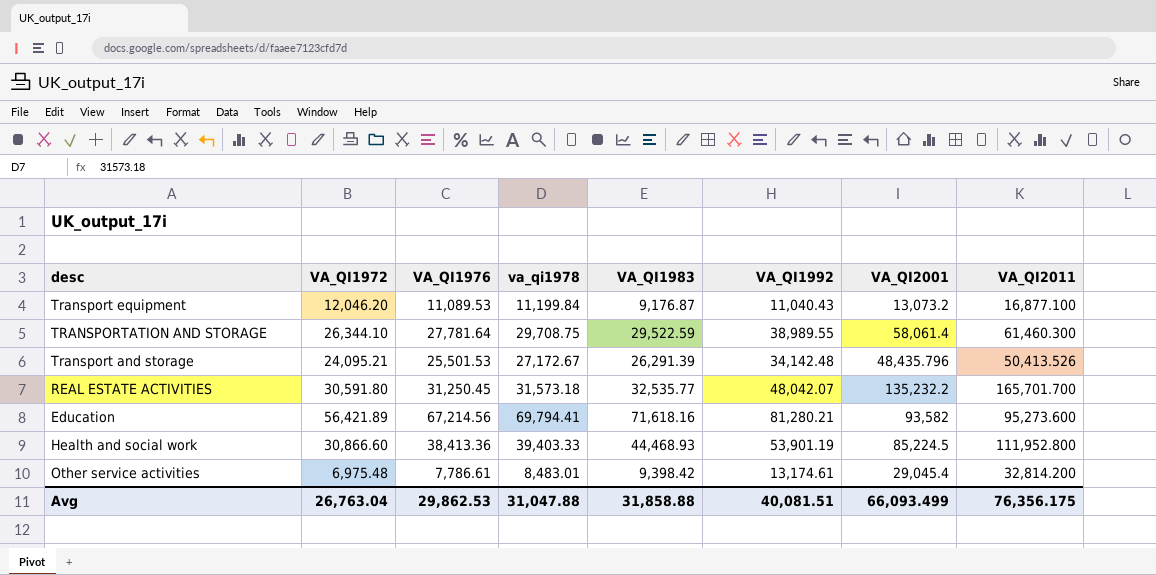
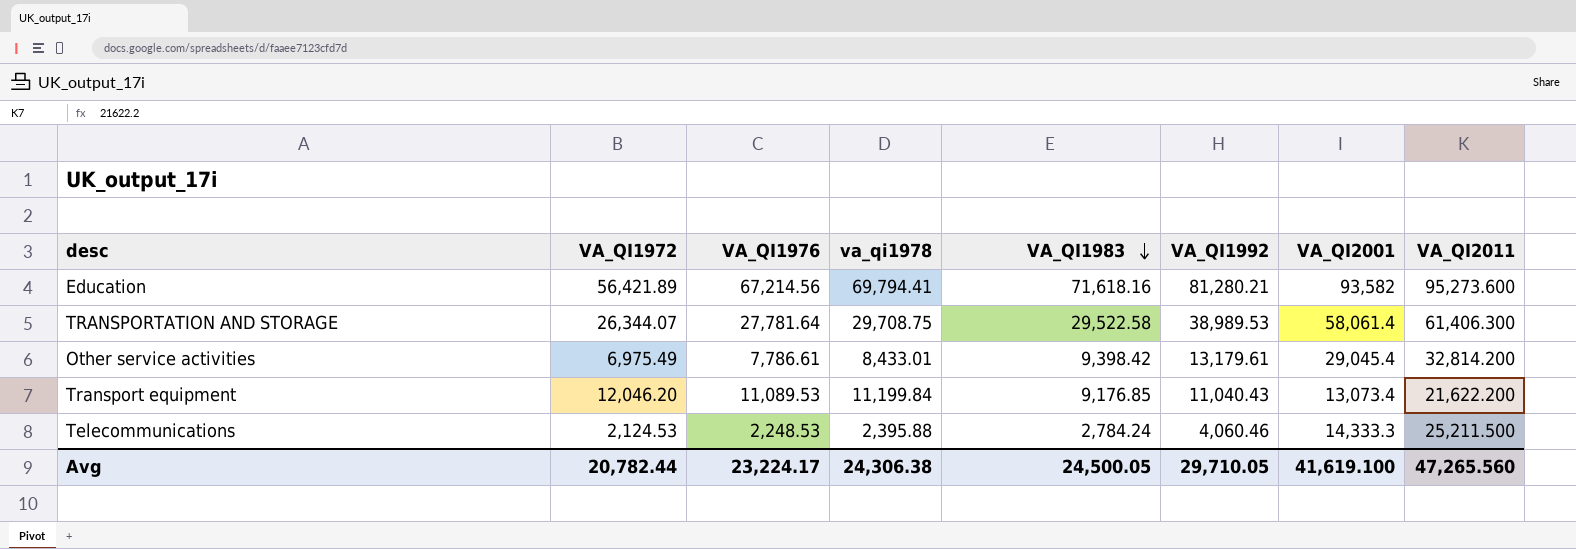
row order: none -> VA_QI1983 descending
row Transport and storage: 24,095.21 | 25,501.53 | 27,172.67 | 26,291.39 | 34,142.48 | 48,435.796 | 50,413.526 -> none
row REAL ESTATE ACTIVITIES: 30,591.80 | 31,250.45 | 31,573.18 | 32,535.77 | 48,042.07 | 135,232.2 | 165,701.700 -> none
row Health and social work: 30,866.60 | 38,413.36 | 39,403.33 | 44,468.93 | 53,901.19 | 85,224.5 | 111,952.800 -> none
TRANSPORTATION AND STORAGE | VA_QI1972: 26,344.10 -> 26,344.07
TRANSPORTATION AND STORAGE | VA_QI1983: 29,522.59 -> 29,522.58
TRANSPORTATION AND STORAGE | VA_QI1992: 38,989.55 -> 38,989.53
TRANSPORTATION AND STORAGE | VA_QI2011: 61,460.300 -> 61,406.300
Other service activities | VA_QI1972: 6,975.48 -> 6,975.49
Other service activities | va_qi1978: 8,483.01 -> 8,433.01
Other service activities | VA_QI1992: 13,174.61 -> 13,179.61
Transport equipment | VA_QI1983: 9,176.87 -> 9,176.85
Transport equipment | VA_QI2001: 13,073.2 -> 13,073.4
Transport equipment | VA_QI2011: 16,877.100 -> 21,622.200
row Telecommunications: none -> 2,124.53 | 2,248.53 | 2,395.88 | 2,784.24 | 4,060.46 | 14,333.3 | 25,211.500
Avg | VA_QI1972: 26,763.04 -> 20,782.44
Avg | VA_QI1976: 29,862.53 -> 23,224.17
Avg | va_qi1978: 31,047.88 -> 24,306.38
Avg | VA_QI1983: 31,858.88 -> 24,500.05
Avg | VA_QI1992: 40,081.51 -> 29,710.05
Avg | VA_QI2001: 66,093.499 -> 41,619.100
Avg | VA_QI2011: 76,356.175 -> 47,265.560

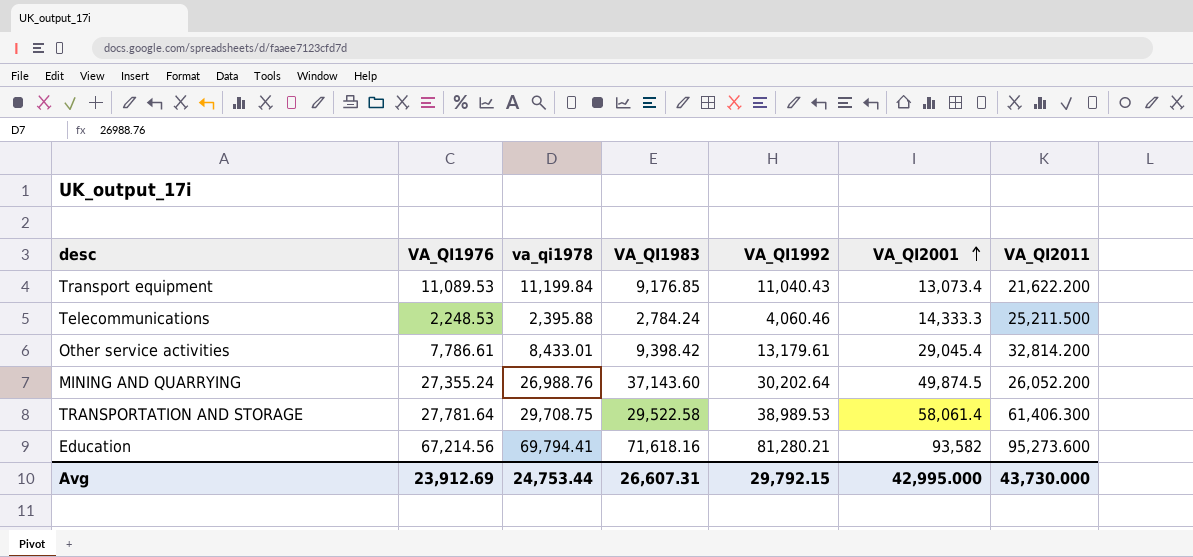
row order: VA_QI1983 descending -> VA_QI2001 ascending
column VA_QI1972 | position: 2 -> none
row MINING AND QUARRYING: none -> 27,355.24 | 26,988.76 | 37,143.60 | 30,202.64 | 49,874.5 | 26,052.200
Avg | VA_QI1976: 23,224.17 -> 23,912.69
Avg | va_qi1978: 24,306.38 -> 24,753.44
Avg | VA_QI1983: 24,500.05 -> 26,607.31
Avg | VA_QI1992: 29,710.05 -> 29,792.15
Avg | VA_QI2001: 41,619.100 -> 42,995.000
Avg | VA_QI2011: 47,265.560 -> 43,730.000

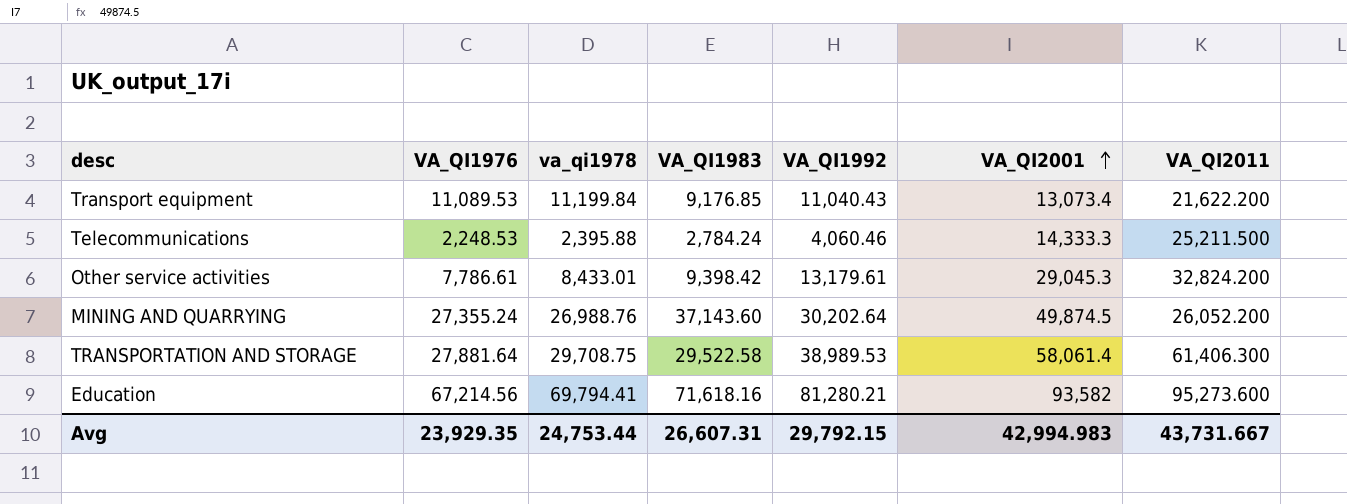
Other service activities | VA_QI2001: 29,045.4 -> 29,045.3
Other service activities | VA_QI2011: 32,814.200 -> 32,824.200
TRANSPORTATION AND STORAGE | VA_QI1976: 27,781.64 -> 27,881.64
Avg | VA_QI1976: 23,912.69 -> 23,929.35
Avg | VA_QI2001: 42,995.000 -> 42,994.983
Avg | VA_QI2011: 43,730.000 -> 43,731.667

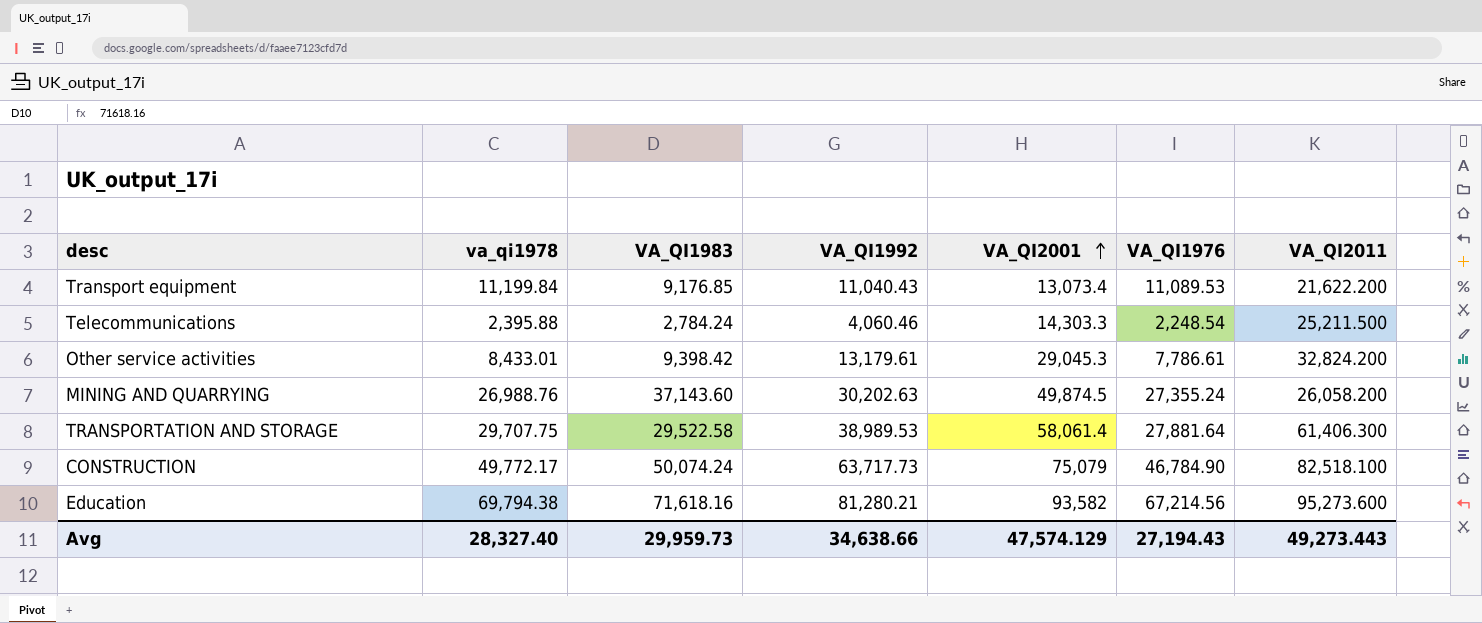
column VA_QI1976 | position: 2 -> 6
Telecommunications | VA_QI2001: 14,333.3 -> 14,303.3
Telecommunications | VA_QI1976: 2,248.53 -> 2,248.54
MINING AND QUARRYING | VA_QI1992: 30,202.64 -> 30,202.63
MINING AND QUARRYING | VA_QI2011: 26,052.200 -> 26,058.200
TRANSPORTATION AND STORAGE | va_qi1978: 29,708.75 -> 29,707.75
row CONSTRUCTION: none -> 49,772.17 | 50,074.24 | 63,717.73 | 75,079 | 46,784.90 | 82,518.100
Education | va_qi1978: 69,794.41 -> 69,794.38
Avg | va_qi1978: 24,753.44 -> 28,327.40
Avg | VA_QI1983: 26,607.31 -> 29,959.73
Avg | VA_QI1992: 29,792.15 -> 34,638.66
Avg | VA_QI2001: 42,994.983 -> 47,574.129
Avg | VA_QI1976: 23,929.35 -> 27,194.43
Avg | VA_QI2011: 43,731.667 -> 49,273.443

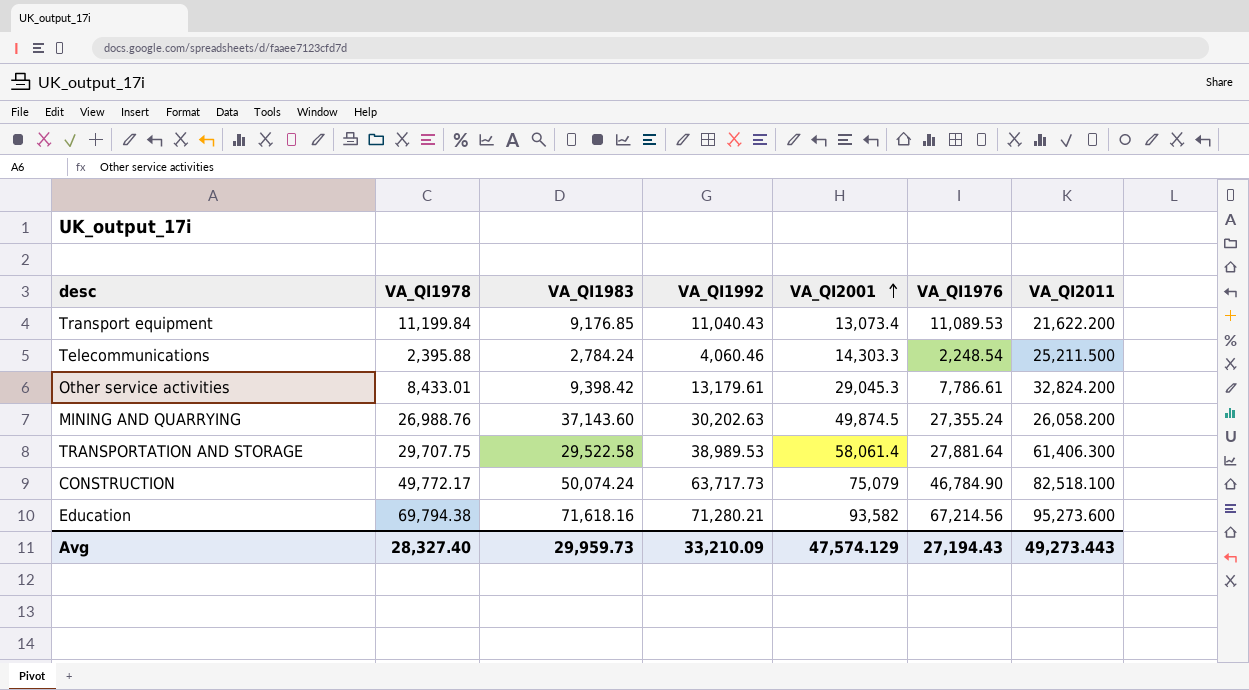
column name: va_qi1978 -> VA_QI1978
Education | VA_QI1992: 81,280.21 -> 71,280.21
Avg | VA_QI1992: 34,638.66 -> 33,210.09

